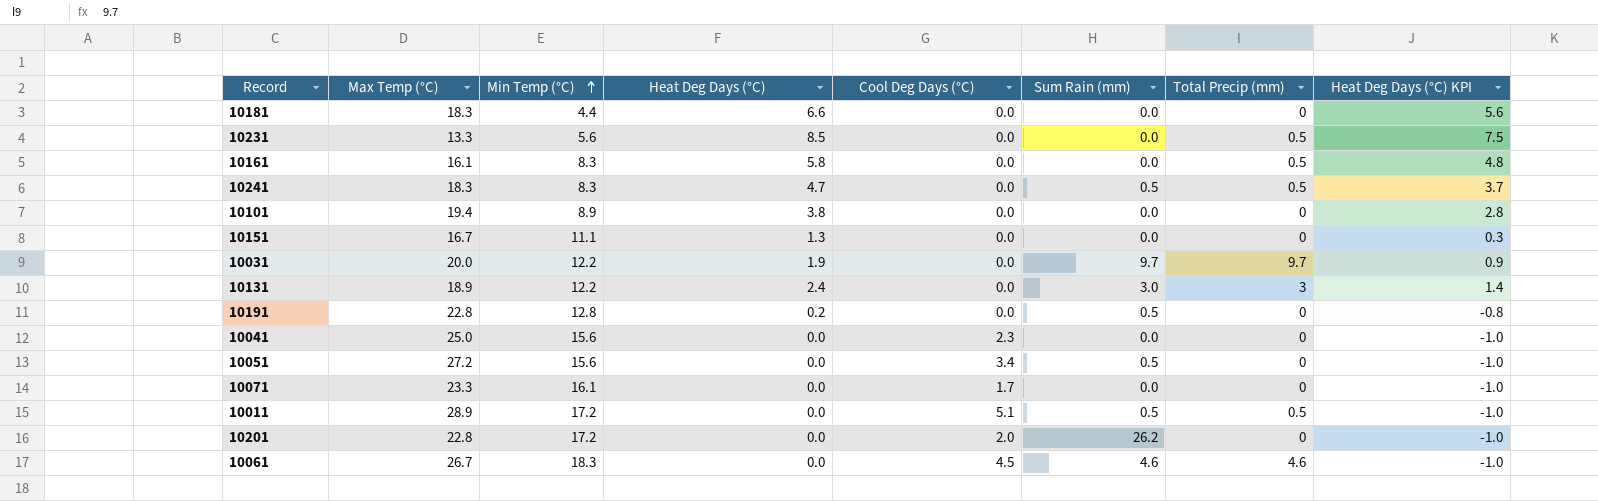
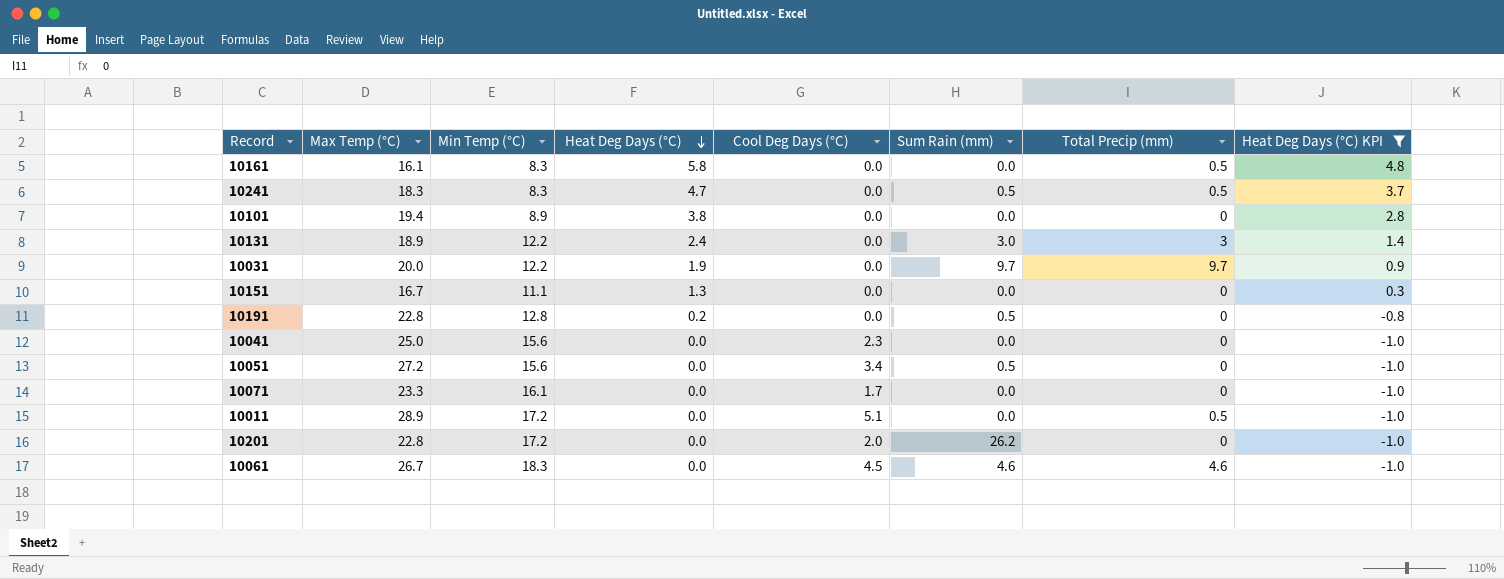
filter: none -> Heat Deg Days (°C) KPI <= 4.8
row order: Min Temp (°C) ascending -> Heat Deg Days (°C) descending
10011 | Sum Rain (mm): 0.5 -> 0.0

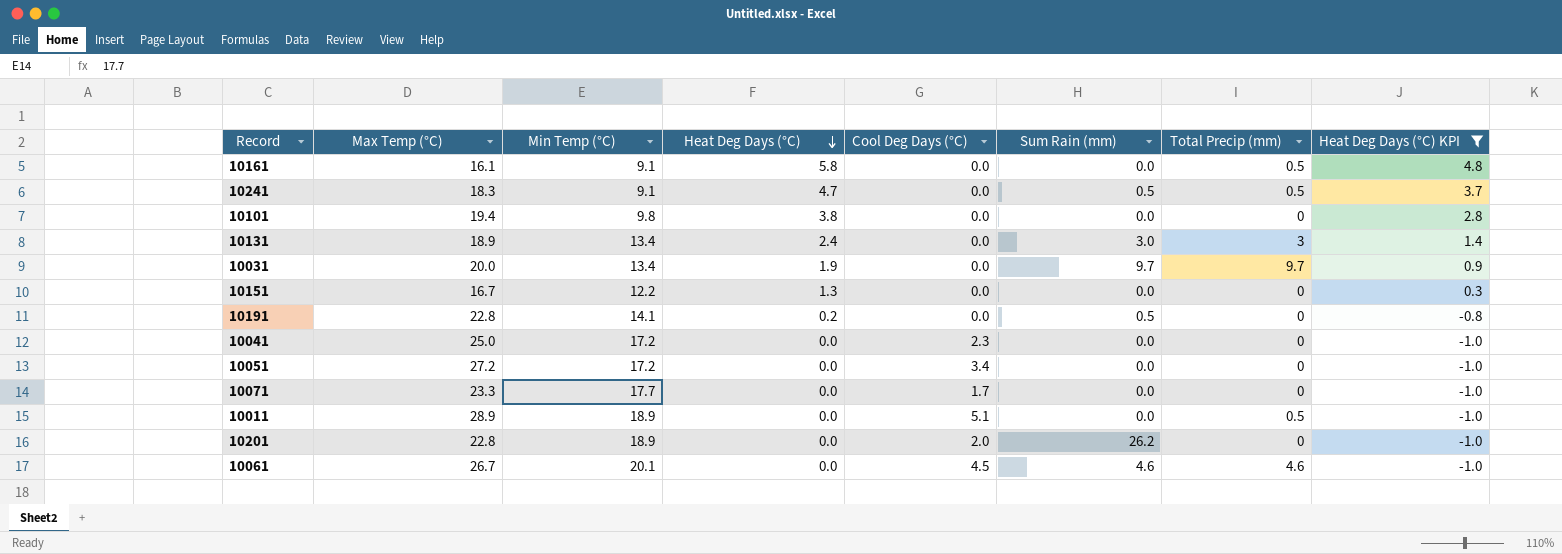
10161 | Min Temp (°C): 8.3 -> 9.1
10241 | Min Temp (°C): 8.3 -> 9.1
10101 | Min Temp (°C): 8.9 -> 9.8
10131 | Min Temp (°C): 12.2 -> 13.4
10031 | Min Temp (°C): 12.2 -> 13.4
10151 | Min Temp (°C): 11.1 -> 12.2
10191 | Min Temp (°C): 12.8 -> 14.1
10041 | Min Temp (°C): 15.6 -> 17.2
10051 | Min Temp (°C): 15.6 -> 17.2
10051 | Sum Rain (mm): 0.5 -> 0.0
10071 | Min Temp (°C): 16.1 -> 17.7
10011 | Min Temp (°C): 17.2 -> 18.9
10201 | Min Temp (°C): 17.2 -> 18.9
10061 | Min Temp (°C): 18.3 -> 20.1

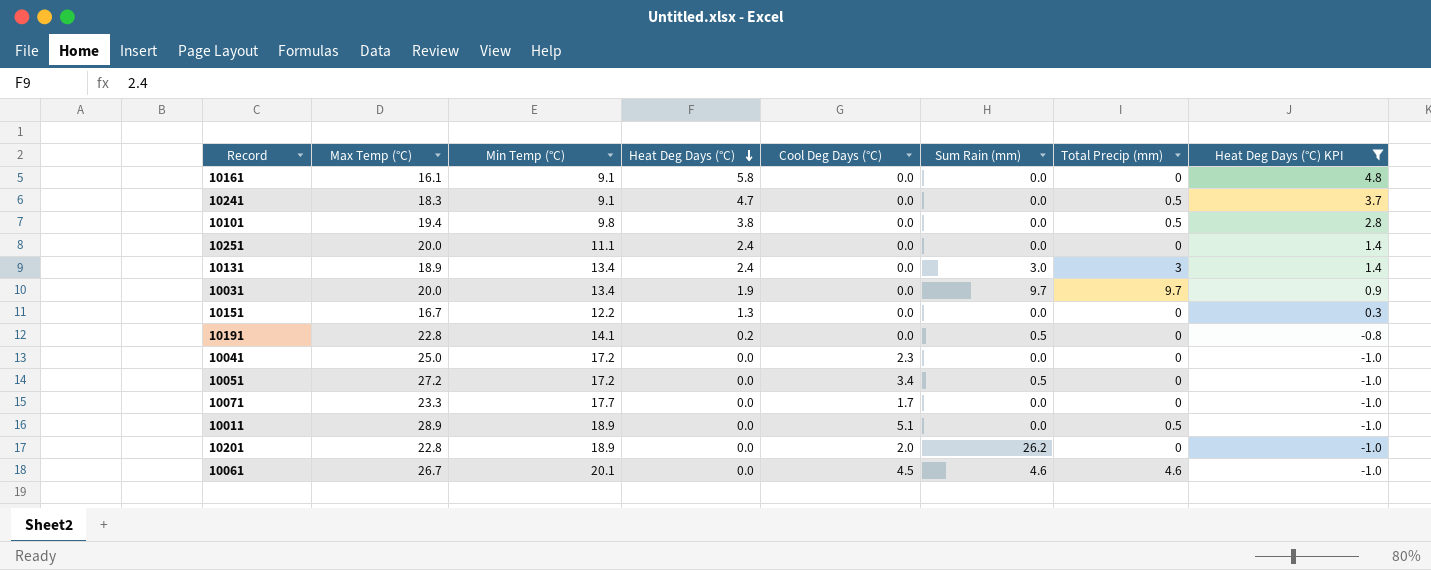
10161 | Total Precip (mm): 0.5 -> 0
10241 | Sum Rain (mm): 0.5 -> 0.0
10101 | Total Precip (mm): 0 -> 0.5
row 10251: none -> 20.0 | 11.1 | 2.4 | 0.0 | 0.0 | 0 | 1.4
10051 | Sum Rain (mm): 0.0 -> 0.5

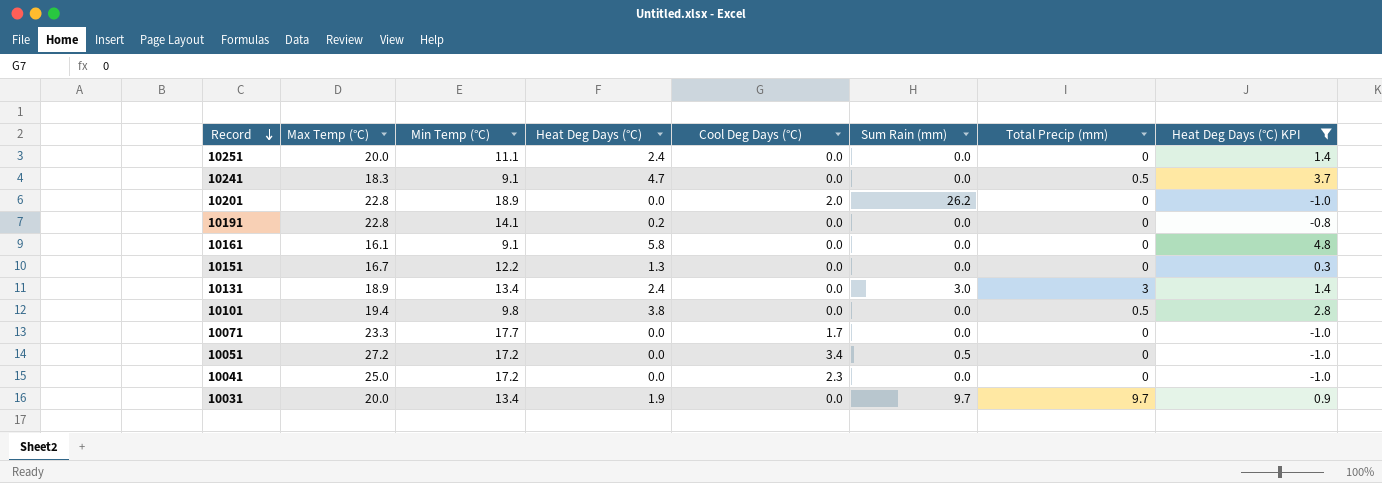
row order: Heat Deg Days (°C) descending -> Record descending
row 10011: 28.9 | 18.9 | 0.0 | 5.1 | 0.0 | 0.5 | -1.0 -> none
row 10061: 26.7 | 20.1 | 0.0 | 4.5 | 4.6 | 4.6 | -1.0 -> none
10191 | Sum Rain (mm): 0.5 -> 0.0

